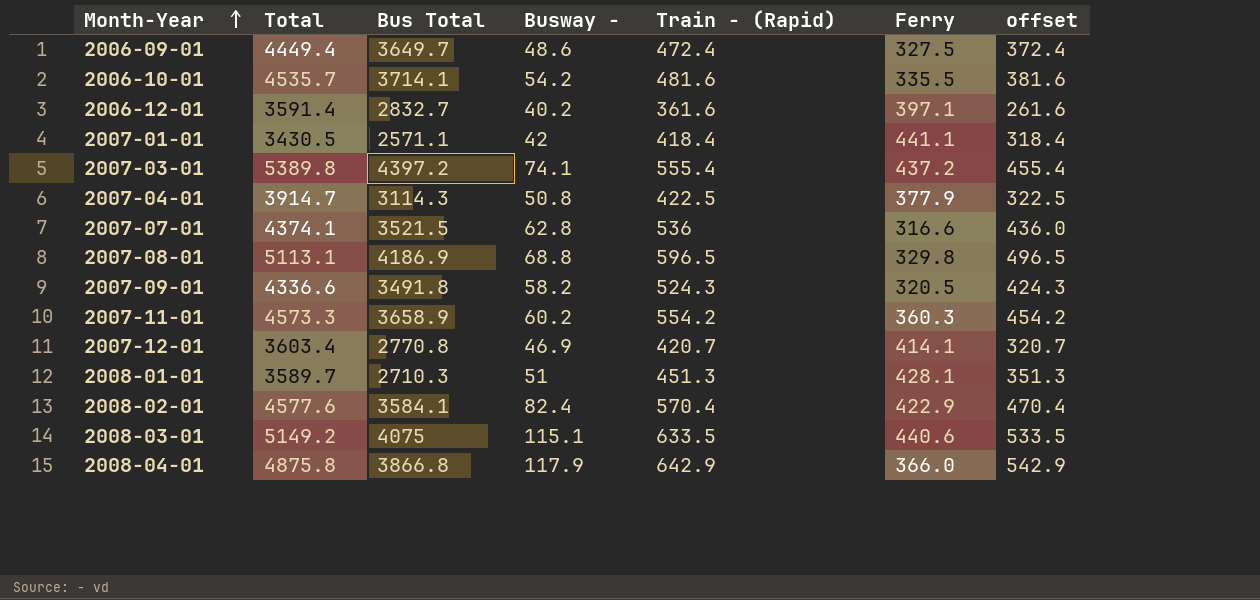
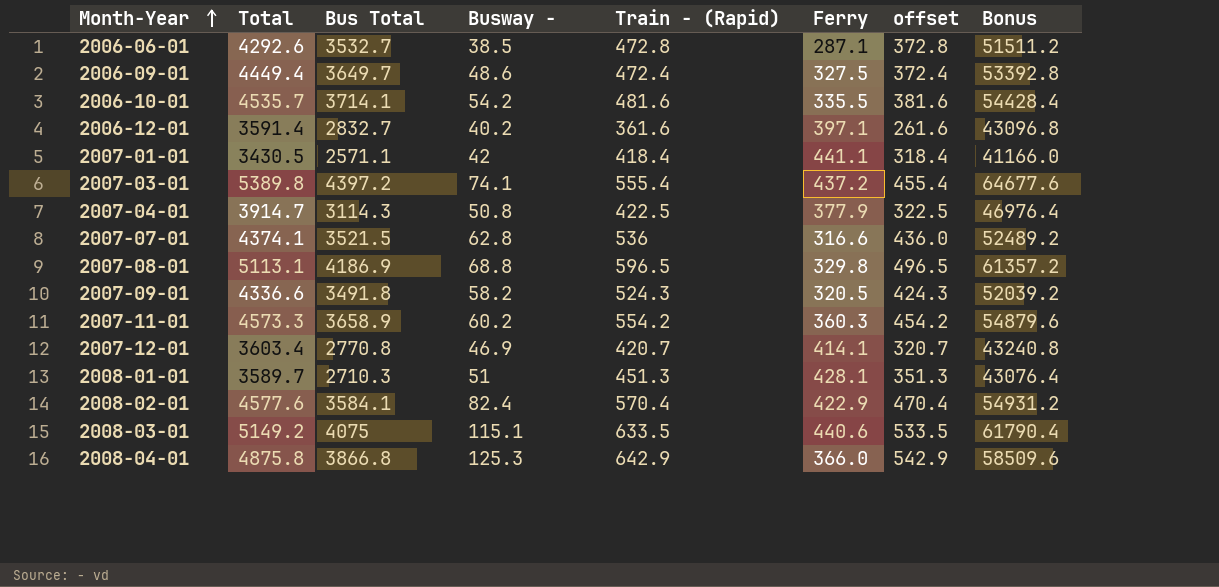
column Bonus | formula: none -> [Total] * 12
row 2006-06-01: none -> 4292.6 | 3532.7 | 38.5 | 472.8 | 287.1 | 372.8 | 51511.2
2008-04-01 | Busway -: 117.9 -> 125.3

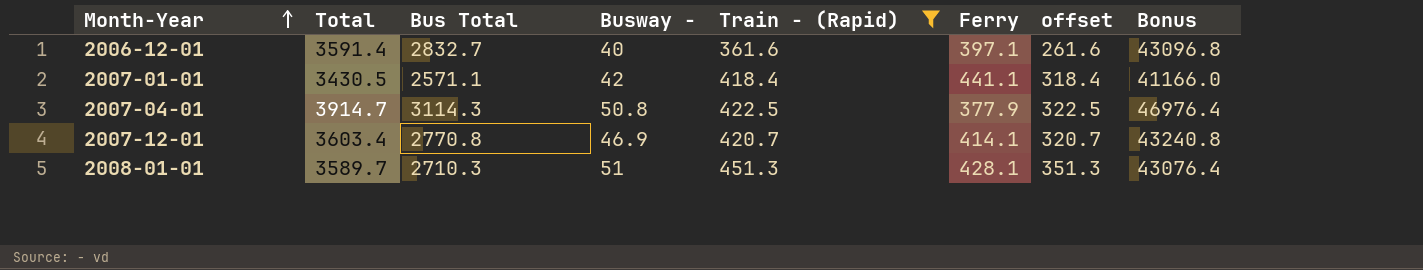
filter: none -> Train - (Rapid) <= 451.3
2006-12-01 | Busway -: 40.2 -> 40

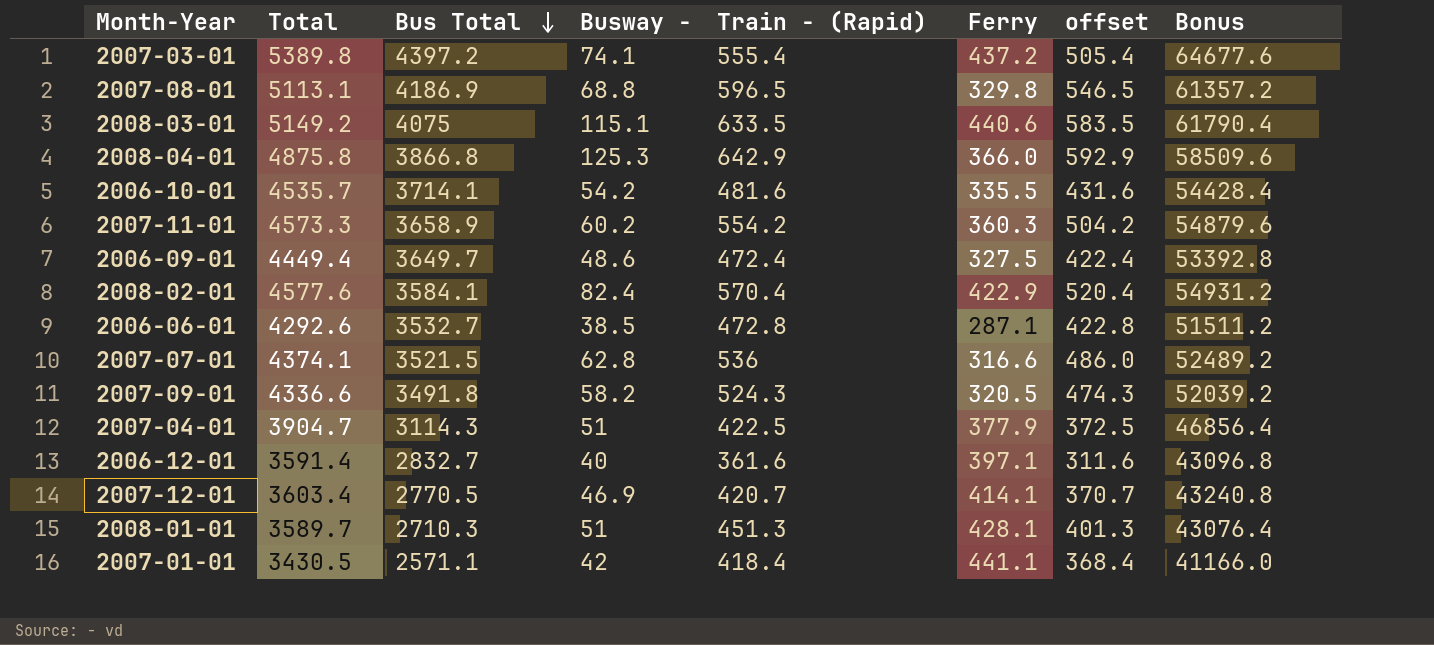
filter: Train - (Rapid) <= 451.3 -> none
row order: Month-Year ascending -> Bus Total descending
column offset | formula: [Train - (Rapid)] - 100 -> [Train - (Rapid)] - 50
2007-04-01 | Total: 3914.7 -> 3904.7
2007-04-01 | Busway -: 50.8 -> 51
2007-04-01 | Bonus: 46976.4 -> 46856.4
2007-12-01 | Bus Total: 2770.8 -> 2770.5

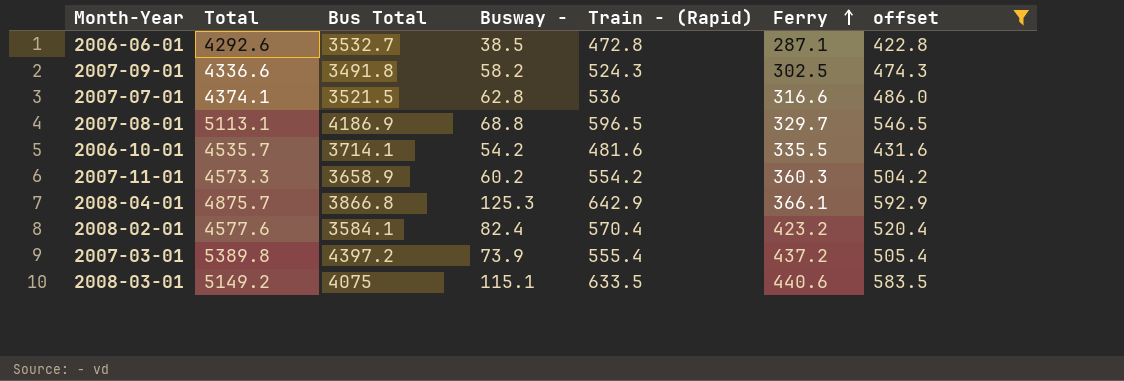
filter: none -> offset >= 422.8
row order: Bus Total descending -> Ferry ascending
column Bonus | formula: [Total] * 12 -> none
2007-09-01 | Ferry: 320.5 -> 302.5
2007-08-01 | Ferry: 329.8 -> 329.7
2008-04-01 | Total: 4875.8 -> 4875.7
2008-04-01 | Ferry: 366.0 -> 366.1
2008-02-01 | Ferry: 422.9 -> 423.2
2007-03-01 | Busway -: 74.1 -> 73.9

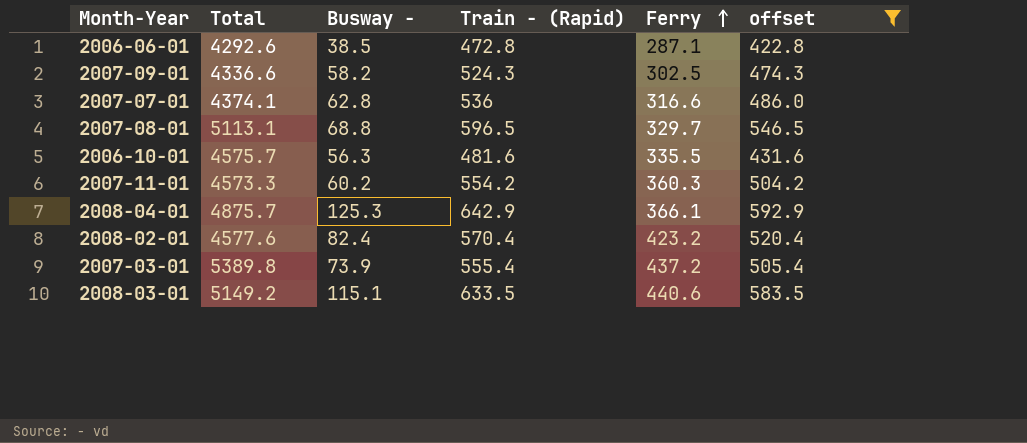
column Bus Total | position: 3 -> none
2006-10-01 | Total: 4535.7 -> 4575.7
2006-10-01 | Busway -: 54.2 -> 56.3

